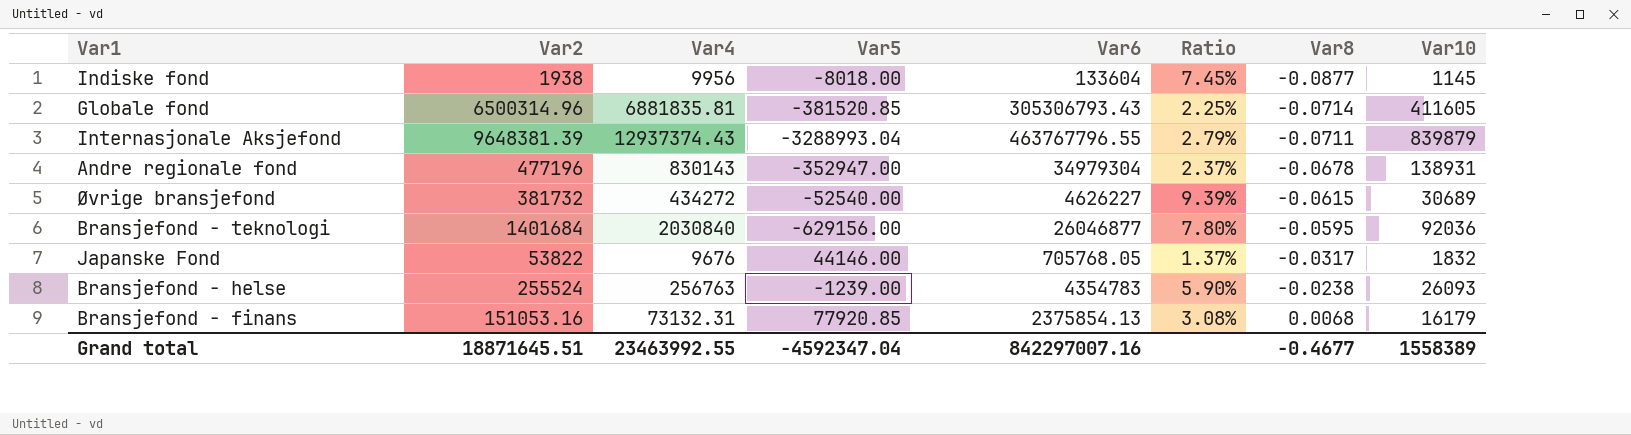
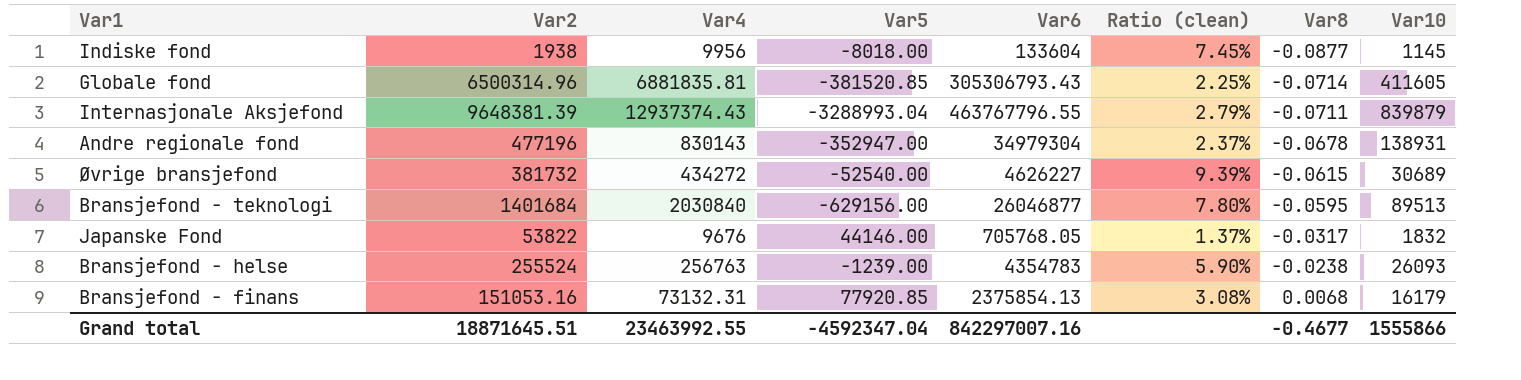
column name: Ratio -> Ratio (clean)
Bransjefond - teknologi | Var10: 92036 -> 89513
Grand total | Var10: 1558389 -> 1555866

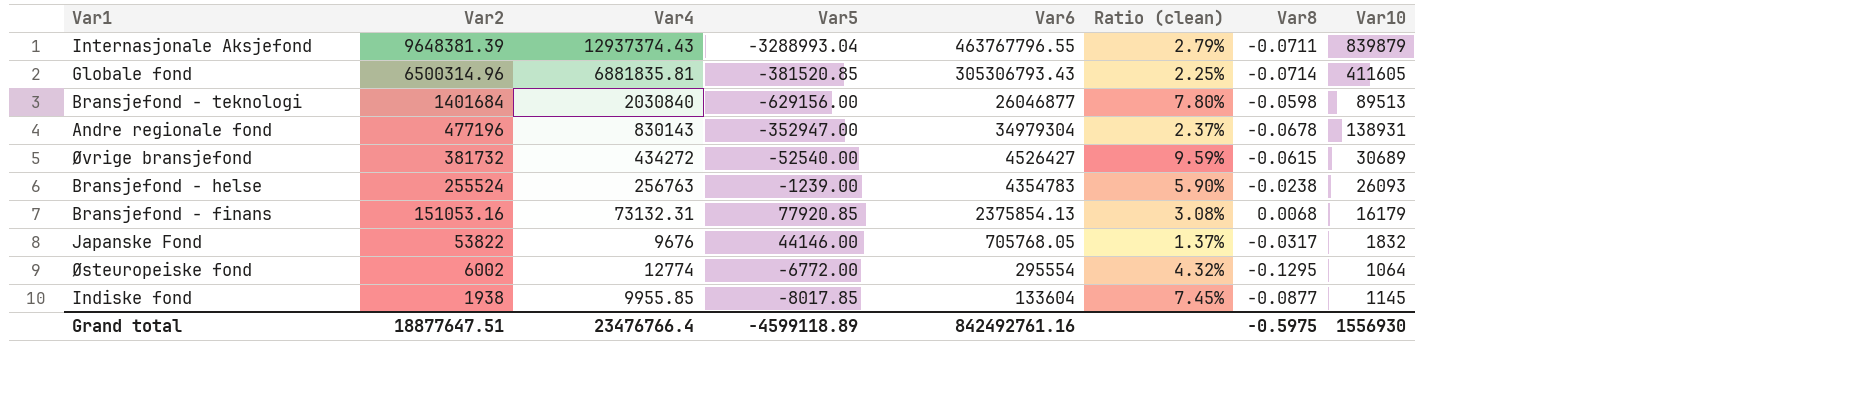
row order: Var8 ascending -> Var2 descending
Bransjefond - teknologi | Var8: -0.0595 -> -0.0598
Øvrige bransjefond | Var6: 4626227 -> 4526427
Øvrige bransjefond | Ratio (clean): 9.39% -> 9.59%
row Østeuropeiske fond: none -> 6002 | 12774 | -6772.00 | 295554 | 4.32% | -0.1295 | 1064
Indiske fond | Var4: 9956 -> 9955.85
Indiske fond | Var5: -8018.00 -> -8017.85
Grand total | Var2: 18871645.51 -> 18877647.51
Grand total | Var4: 23463992.55 -> 23476766.4
Grand total | Var5: -4592347.04 -> -4599118.89
Grand total | Var6: 842297007.16 -> 842492761.16
Grand total | Var8: -0.4677 -> -0.5975
Grand total | Var10: 1555866 -> 1556930

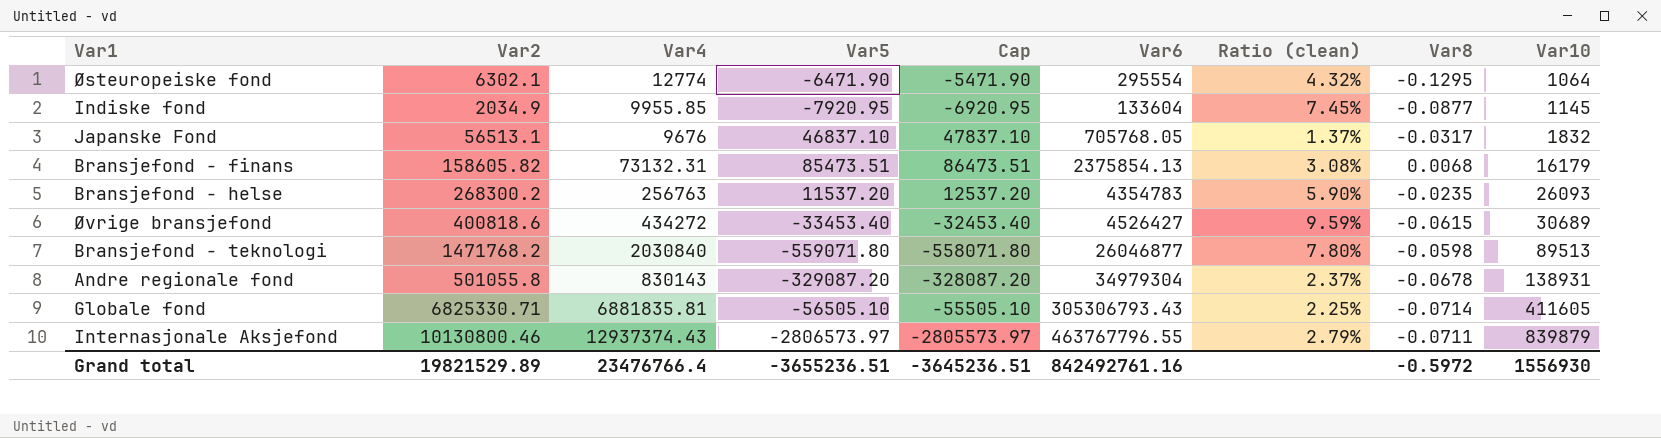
row order: Var2 descending -> Var10 ascending
column Cap | formula: none -> [Var5] + 1000
Østeuropeiske fond | Var2: 6002 -> 6302.1
Østeuropeiske fond | Var5: -6772.00 -> -6471.90
Indiske fond | Var2: 1938 -> 2034.9
Indiske fond | Var5: -8017.85 -> -7920.95
Japanske Fond | Var2: 53822 -> 56513.1
Japanske Fond | Var5: 44146.00 -> 46837.10
Bransjefond - finans | Var2: 151053.16 -> 158605.82
Bransjefond - finans | Var5: 77920.85 -> 85473.51
Bransjefond - helse | Var2: 255524 -> 268300.2
Bransjefond - helse | Var5: -1239.00 -> 11537.20
Bransjefond - helse | Var8: -0.0238 -> -0.0235
Øvrige bransjefond | Var2: 381732 -> 400818.6
Øvrige bransjefond | Var5: -52540.00 -> -33453.40
Bransjefond - teknologi | Var2: 1401684 -> 1471768.2
Bransjefond - teknologi | Var5: -629156.00 -> -559071.80
Andre regionale fond | Var2: 477196 -> 501055.8
Andre regionale fond | Var5: -352947.00 -> -329087.20
Globale fond | Var2: 6500314.96 -> 6825330.71
Globale fond | Var5: -381520.85 -> -56505.10
Internasjonale Aksjefond | Var2: 9648381.39 -> 10130800.46
Internasjonale Aksjefond | Var5: -3288993.04 -> -2806573.97
Grand total | Var2: 18877647.51 -> 19821529.89
Grand total | Var5: -4599118.89 -> -3655236.51
Grand total | Var8: -0.5975 -> -0.5972

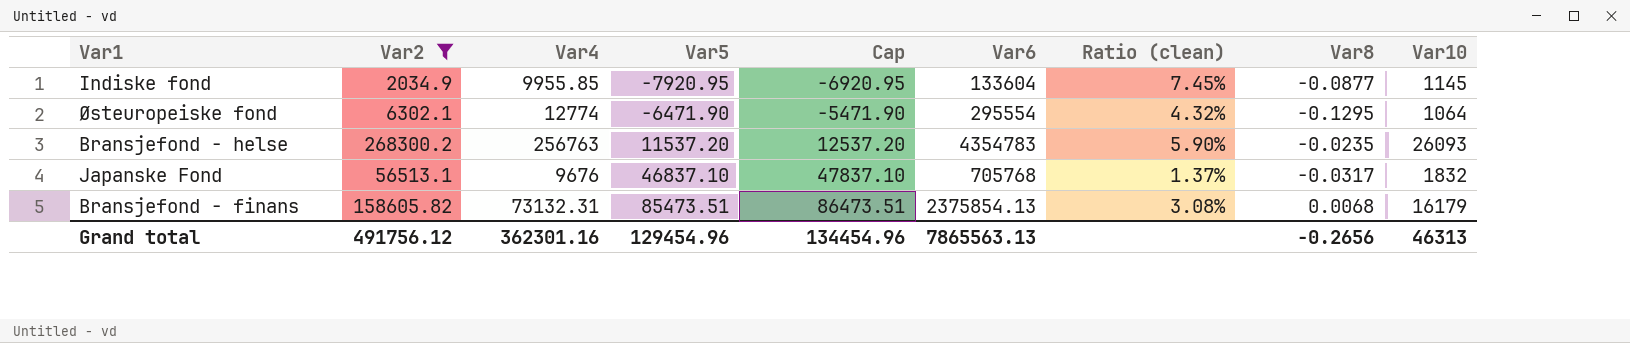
filter: none -> Var2 <= 268300.2
row order: Var10 ascending -> Var5 ascending
Japanske Fond | Var6: 705768.05 -> 705768
Grand total | Var2: 19821529.89 -> 491756.12
Grand total | Var4: 23476766.4 -> 362301.16
Grand total | Var5: -3655236.51 -> 129454.96
Grand total | Cap: -3645236.51 -> 134454.96
Grand total | Var6: 842492761.16 -> 7865563.13
Grand total | Var8: -0.5972 -> -0.2656
Grand total | Var10: 1556930 -> 46313

